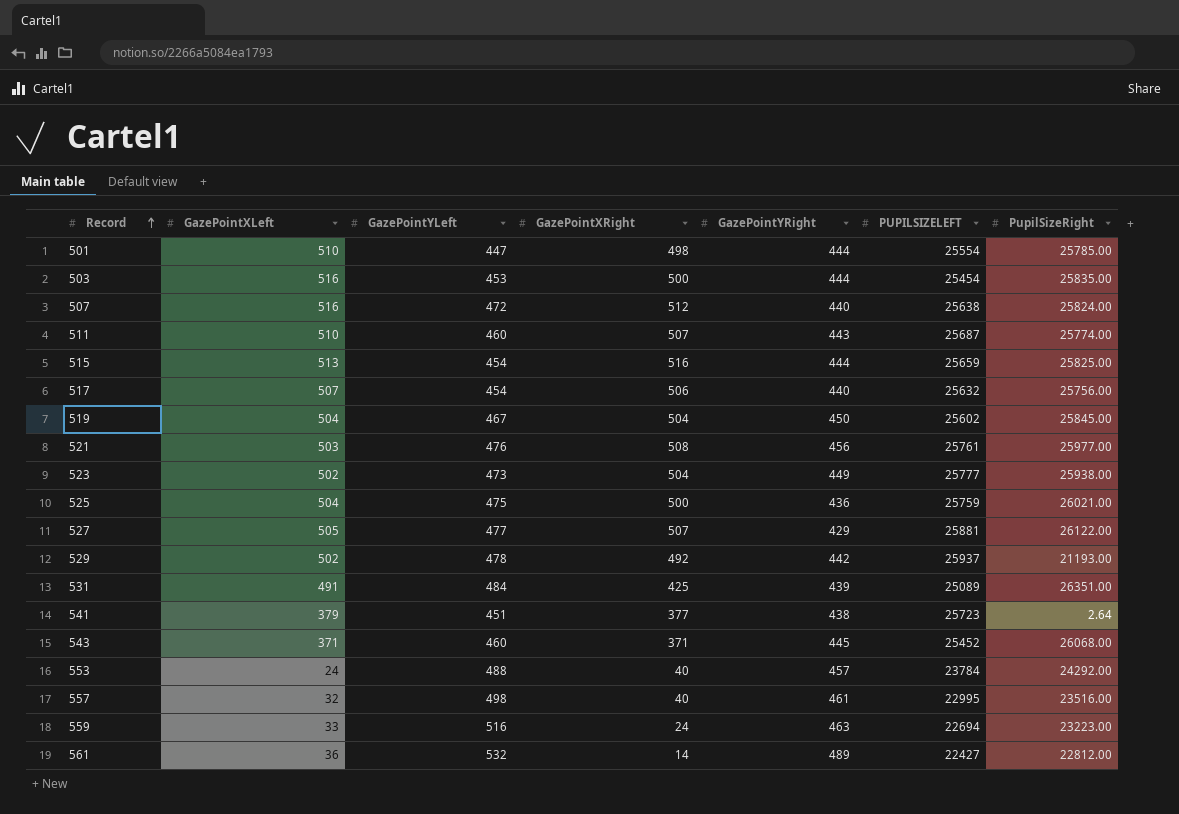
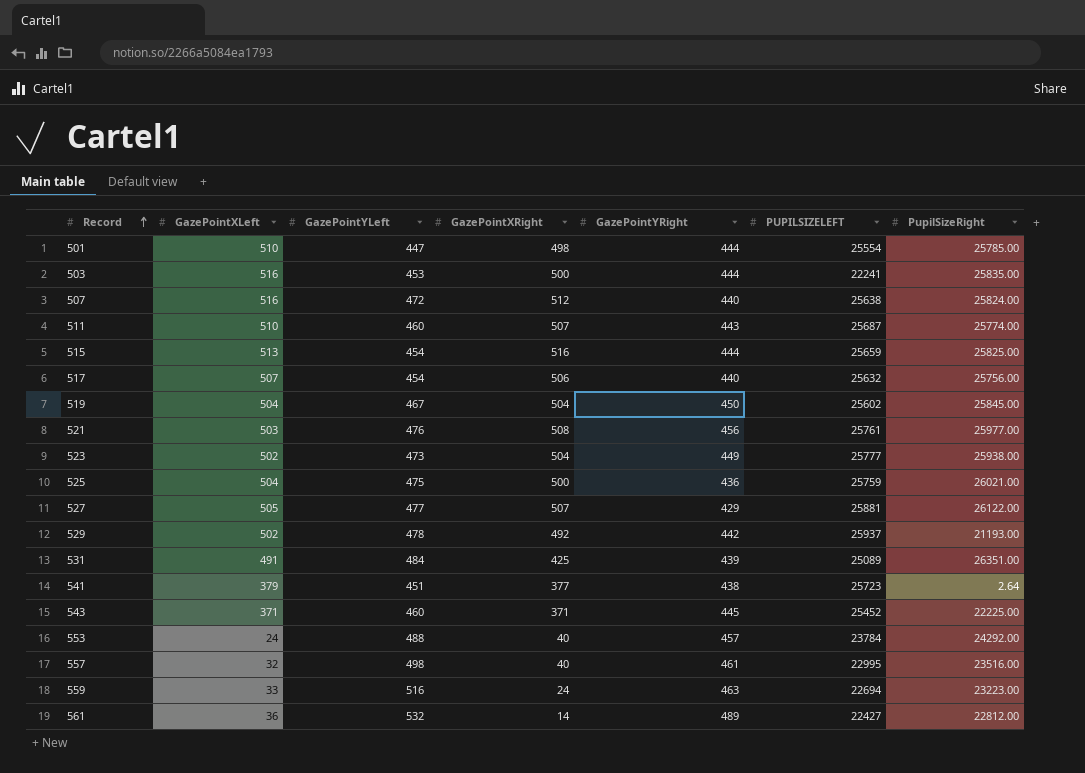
503 | PUPILSIZELEFT: 25454 -> 22241
543 | PupilSizeRight: 26068.00 -> 22225.00

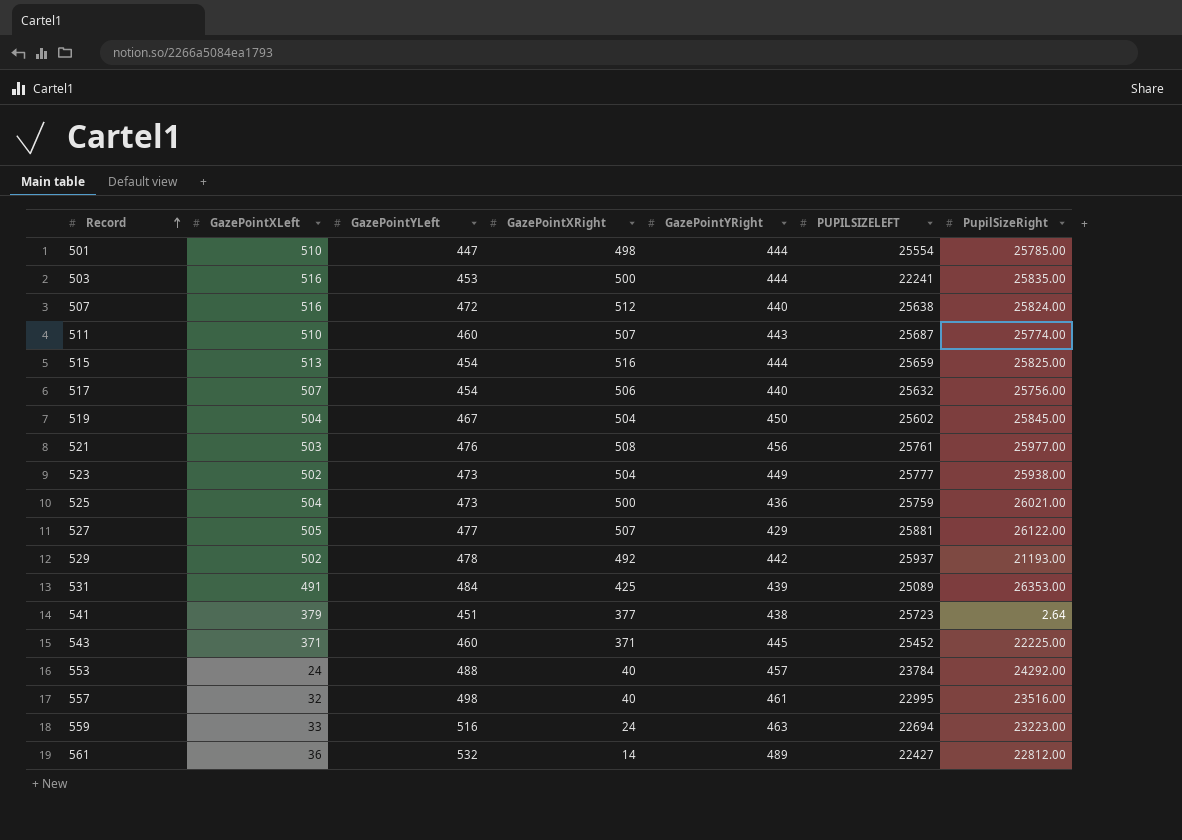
525 | GazePointYLeft: 475 -> 473
531 | PupilSizeRight: 26351.00 -> 26353.00

